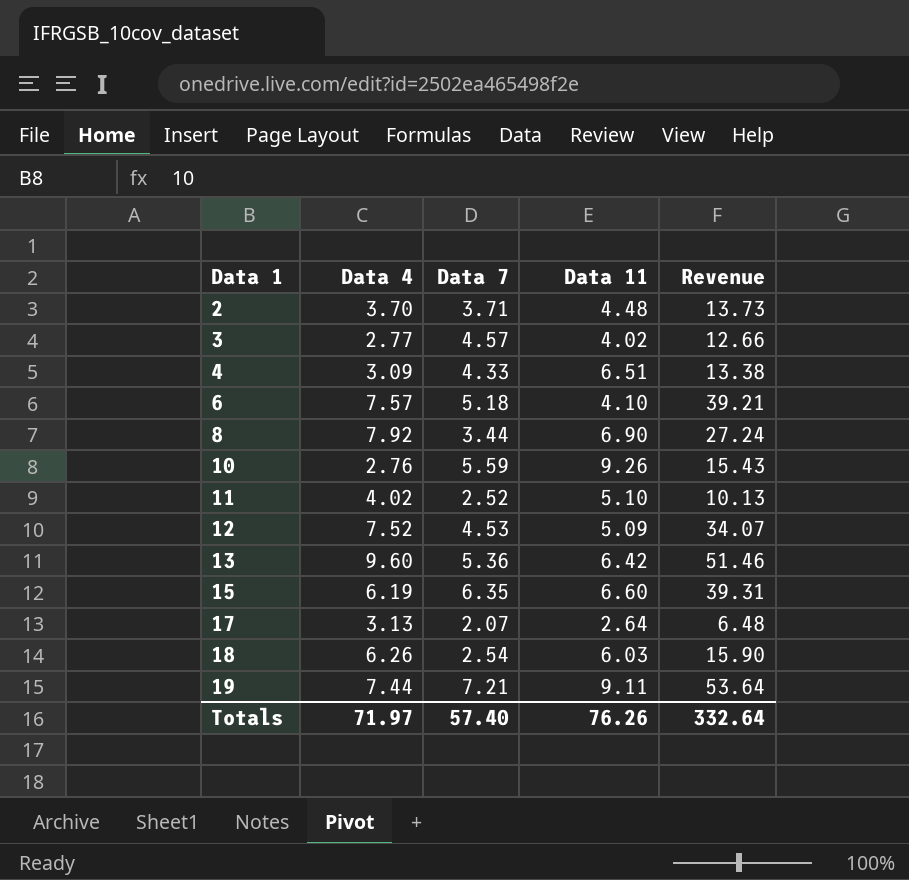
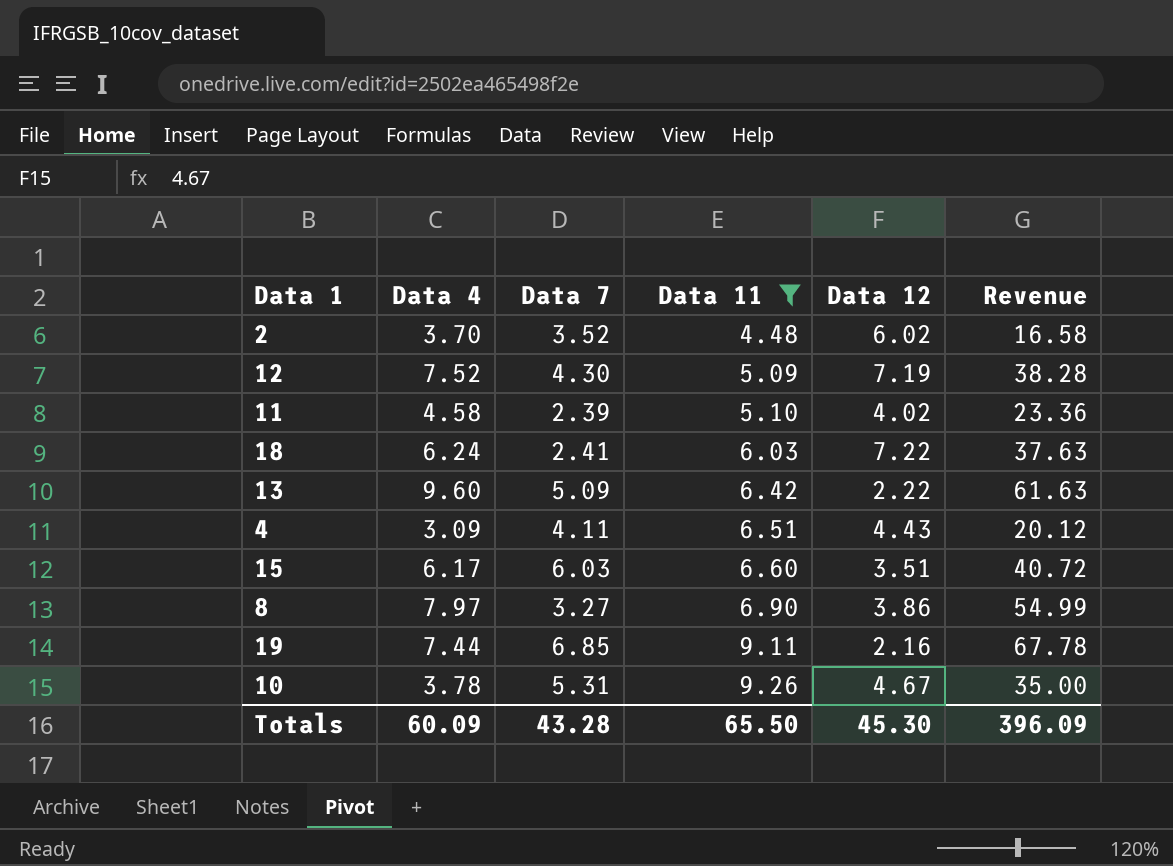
filter: none -> Data 11 >= 4.48
row order: Data 1 ascending -> Data 11 ascending
column Data 12 | position: none -> 5
column Revenue | formula: [Data 4] * [Data 7] -> [Data 4] * [Data 11]
2 | Data 7: 3.71 -> 3.52
12 | Data 7: 4.53 -> 4.30
11 | Data 4: 4.02 -> 4.58
11 | Data 7: 2.52 -> 2.39
18 | Data 4: 6.26 -> 6.24
18 | Data 7: 2.54 -> 2.41
13 | Data 7: 5.36 -> 5.09
4 | Data 7: 4.33 -> 4.11
15 | Data 4: 6.19 -> 6.17
15 | Data 7: 6.35 -> 6.03
8 | Data 4: 7.92 -> 7.97
8 | Data 7: 3.44 -> 3.27
19 | Data 7: 7.21 -> 6.85
10 | Data 4: 2.76 -> 3.78
10 | Data 7: 5.59 -> 5.31
Totals | Data 4: 71.97 -> 60.09
Totals | Data 7: 57.40 -> 43.28
Totals | Data 11: 76.26 -> 65.50
Totals | Revenue: 332.64 -> 396.09

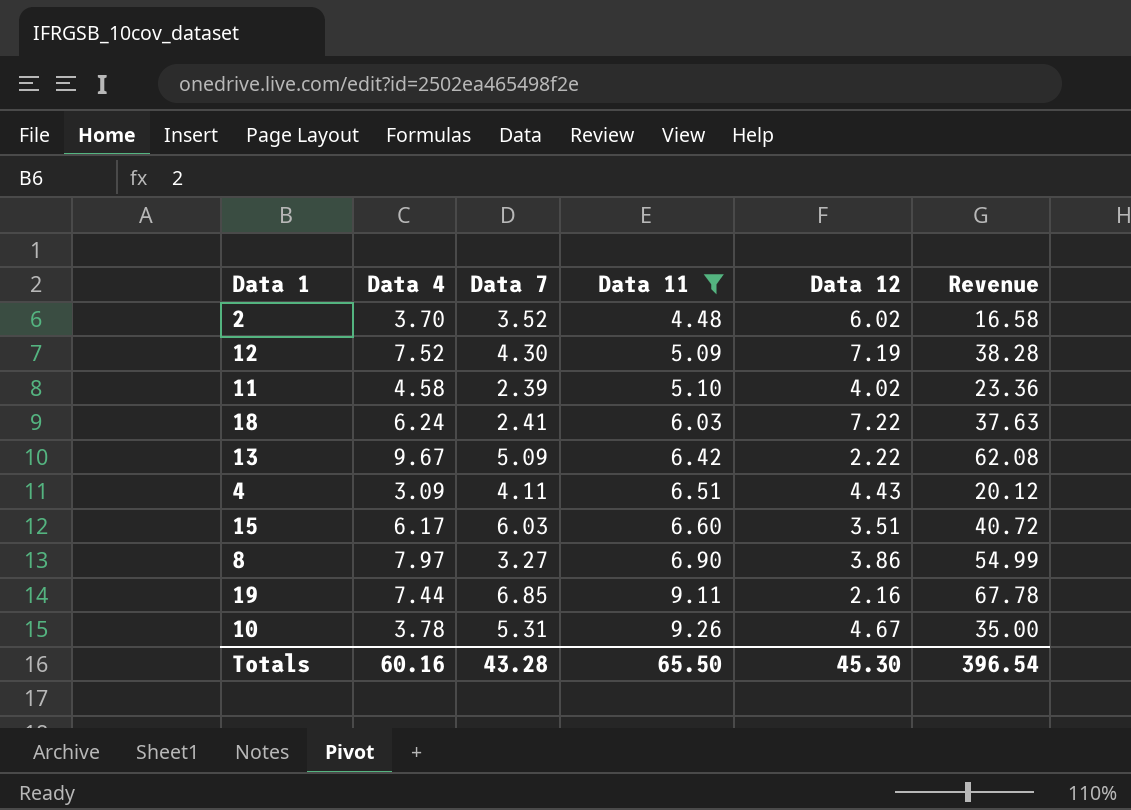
13 | Data 4: 9.60 -> 9.67
13 | Revenue: 61.63 -> 62.08
Totals | Data 4: 60.09 -> 60.16
Totals | Revenue: 396.09 -> 396.54

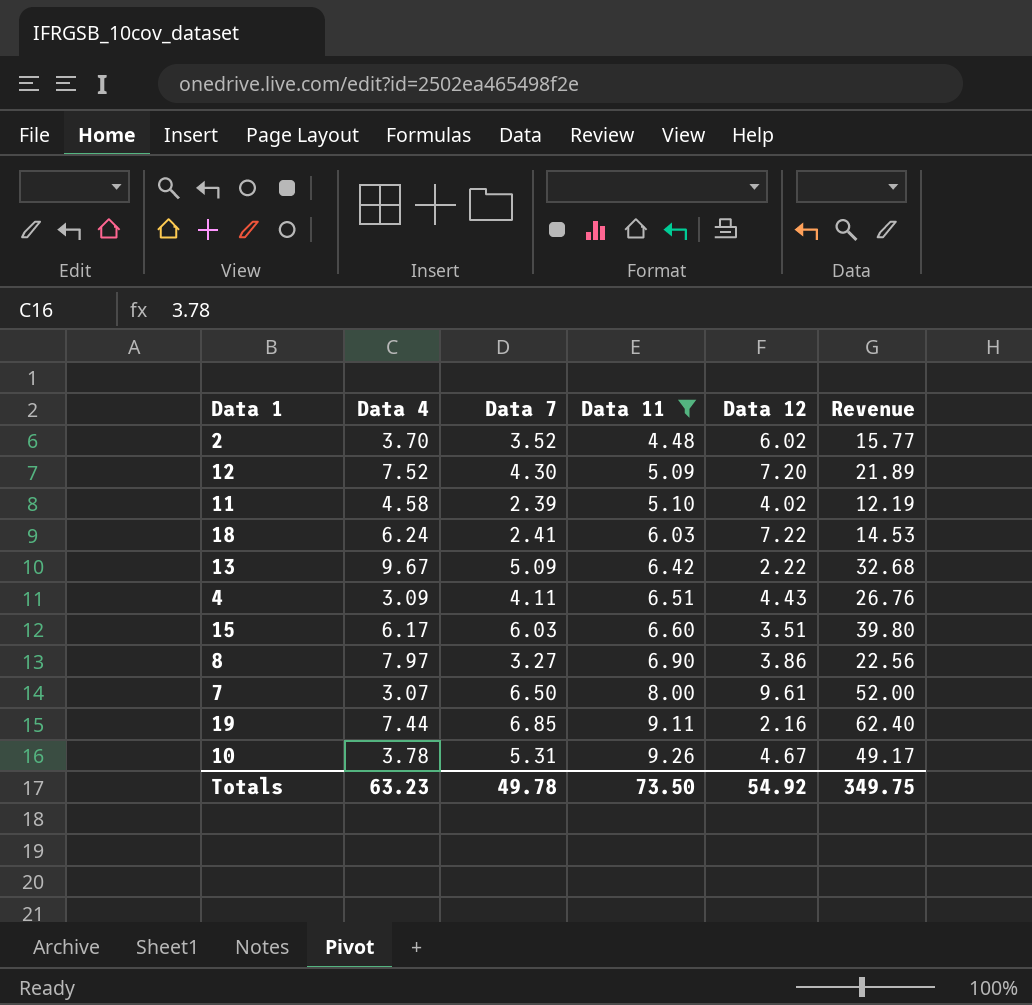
column Revenue | formula: [Data 4] * [Data 11] -> [Data 7] * [Data 11]
12 | Data 12: 7.19 -> 7.20
row 7: none -> 3.07 | 6.50 | 8.00 | 9.61 | 52.00
Totals | Data 4: 60.16 -> 63.23
Totals | Data 7: 43.28 -> 49.78
Totals | Data 11: 65.50 -> 73.50
Totals | Data 12: 45.30 -> 54.92
Totals | Revenue: 396.54 -> 349.75

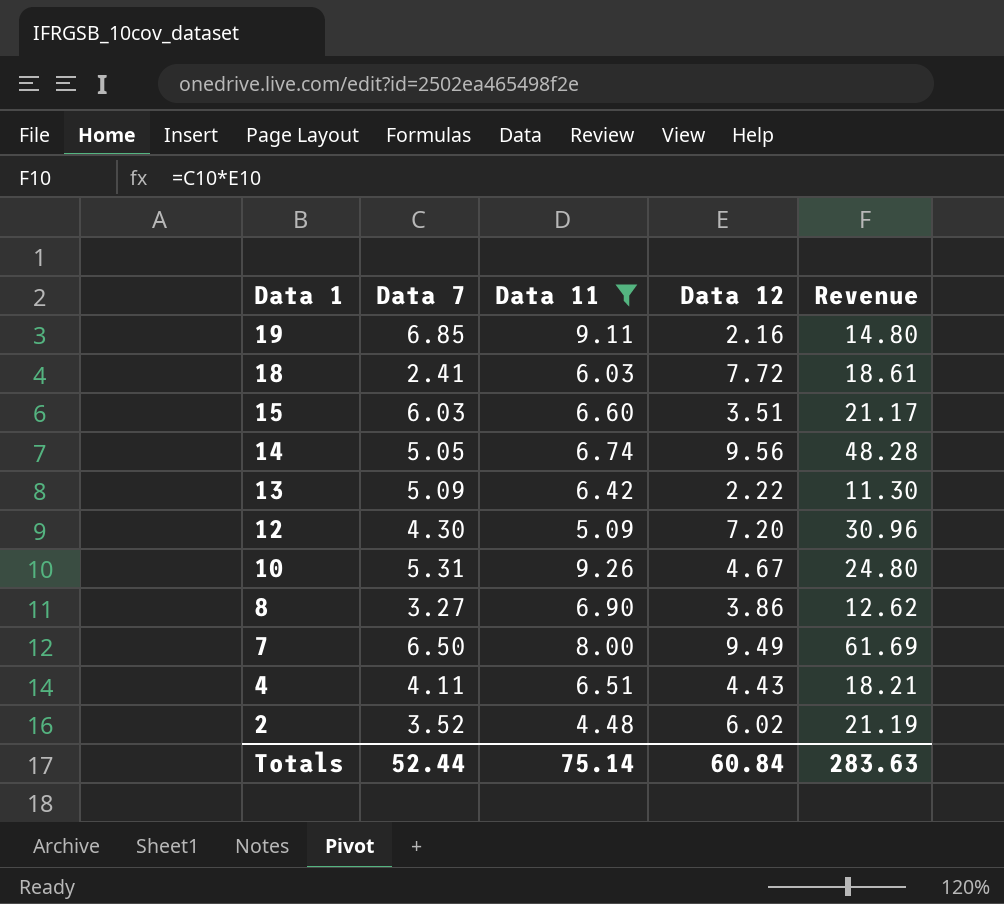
row order: Data 11 ascending -> Data 1 descending
column Data 4 | position: 2 -> none
column Revenue | formula: [Data 7] * [Data 11] -> [Data 7] * [Data 12]
row 11: 4.58 | 2.39 | 5.10 | 4.02 | 12.19 -> none
18 | Data 12: 7.22 -> 7.72
row 14: none -> 5.05 | 6.74 | 9.56 | 48.28
7 | Data 12: 9.61 -> 9.49
Totals | Data 7: 49.78 -> 52.44
Totals | Data 11: 73.50 -> 75.14
Totals | Data 12: 54.92 -> 60.84
Totals | Revenue: 349.75 -> 283.63

